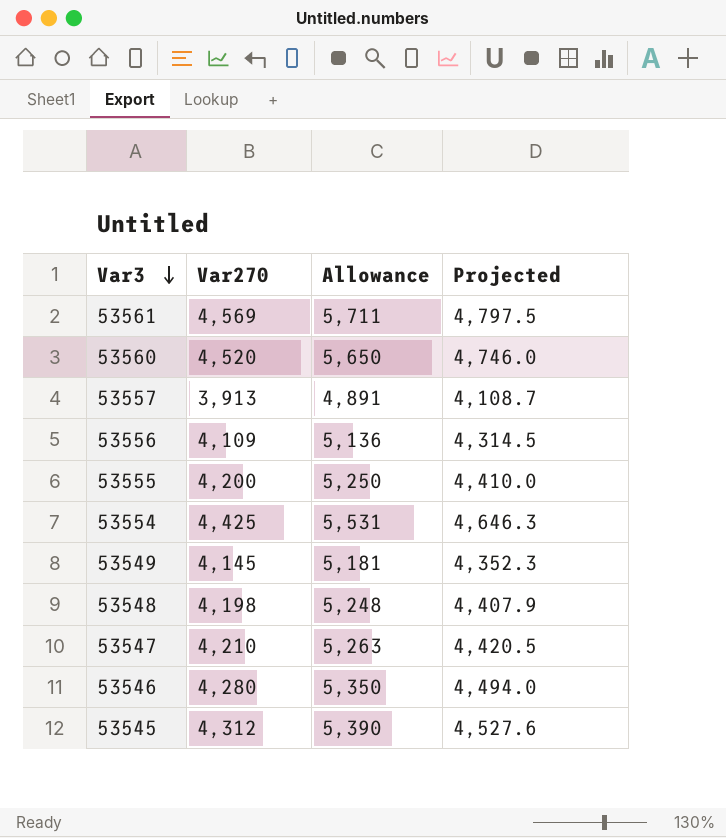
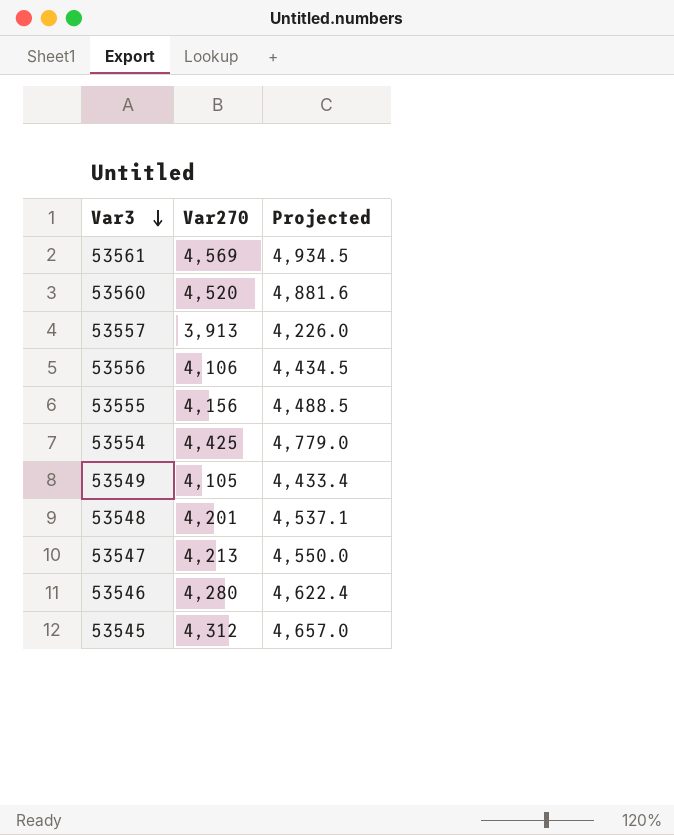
column Allowance | formula: [Var270] * 1.25 -> none
column Projected | formula: [Var270] * 1.05 -> [Var270] * 1.08
53556 | Var270: 4,109 -> 4,106
53555 | Var270: 4,200 -> 4,156
53549 | Var270: 4,145 -> 4,105
53548 | Var270: 4,198 -> 4,201
53547 | Var270: 4,210 -> 4,213

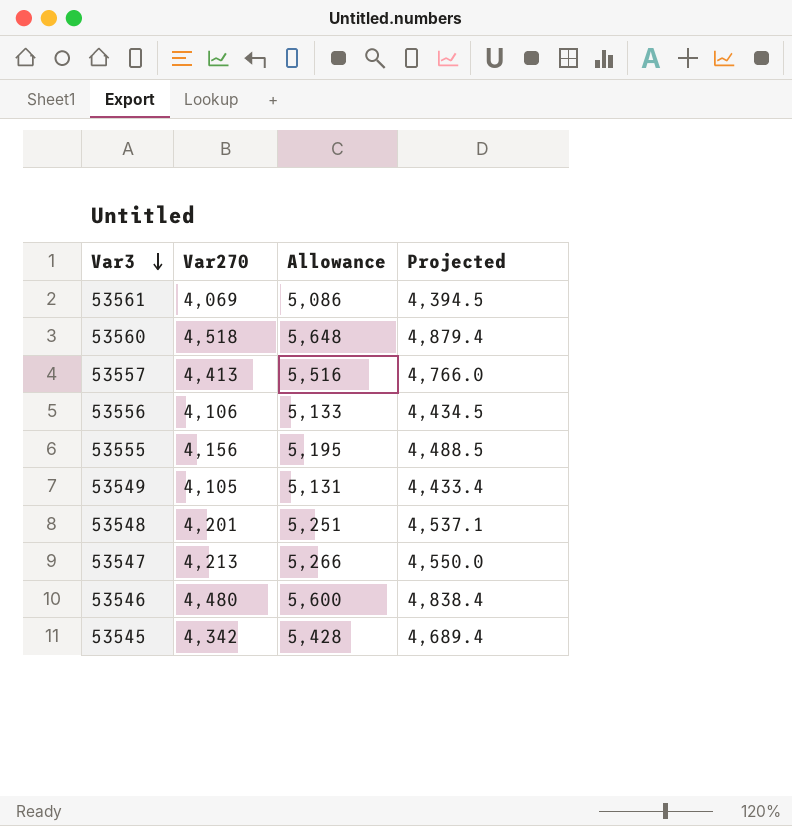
column Allowance | formula: none -> [Var270] * 1.25
row 53554: 4,425 | 4,779.0 -> none
53561 | Var270: 4,569 -> 4,069
53561 | Projected: 4,934.5 -> 4,394.5
53560 | Var270: 4,520 -> 4,518
53560 | Projected: 4,881.6 -> 4,879.4
53557 | Var270: 3,913 -> 4,413
53557 | Projected: 4,226.0 -> 4,766.0
53546 | Var270: 4,280 -> 4,480
53546 | Projected: 4,622.4 -> 4,838.4
53545 | Var270: 4,312 -> 4,342
53545 | Projected: 4,657.0 -> 4,689.4

